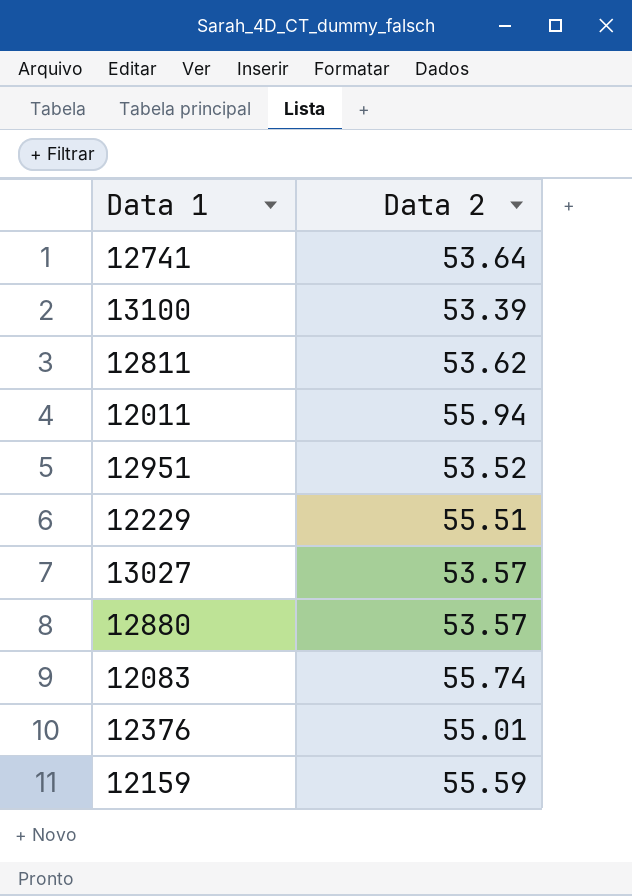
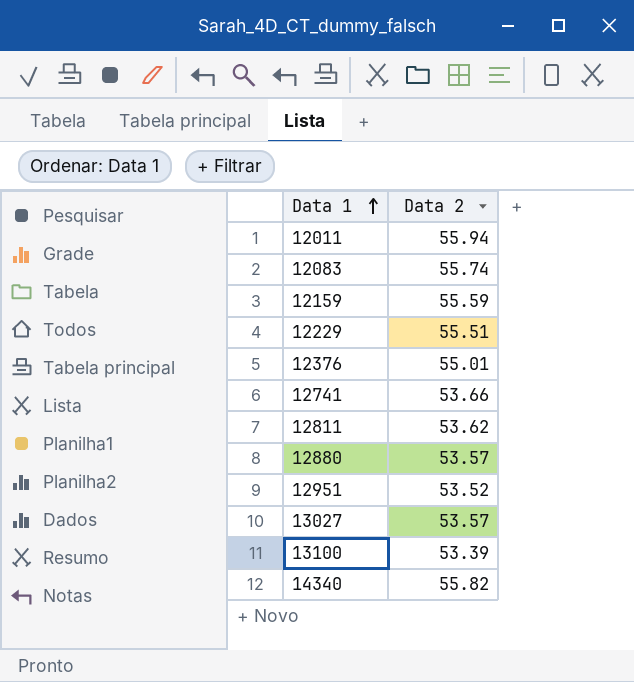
row order: none -> Data 1 ascending
12741 | Data 2: 53.64 -> 53.66
row 14340: none -> 55.82

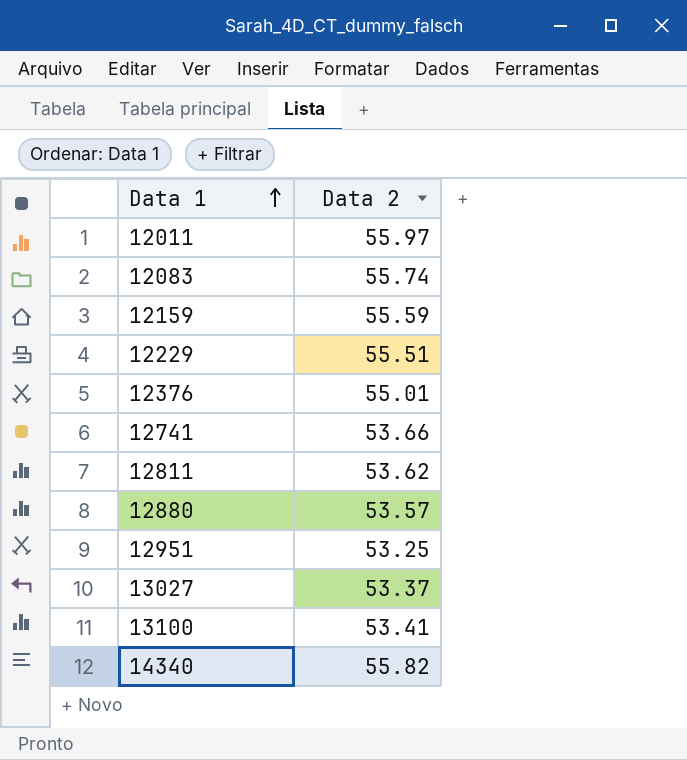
12011 | Data 2: 55.94 -> 55.97
12951 | Data 2: 53.52 -> 53.25
13027 | Data 2: 53.57 -> 53.37
13100 | Data 2: 53.39 -> 53.41

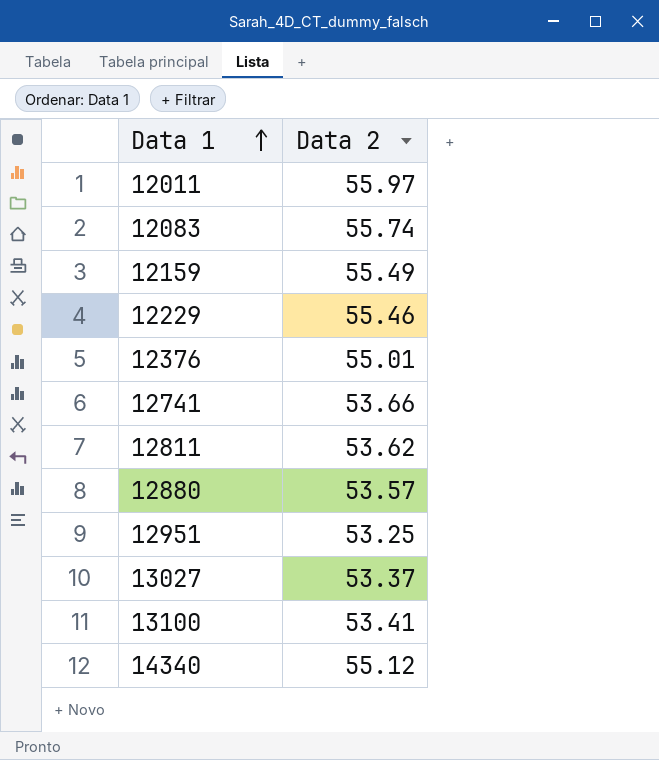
12159 | Data 2: 55.59 -> 55.49
12229 | Data 2: 55.51 -> 55.46
14340 | Data 2: 55.82 -> 55.12

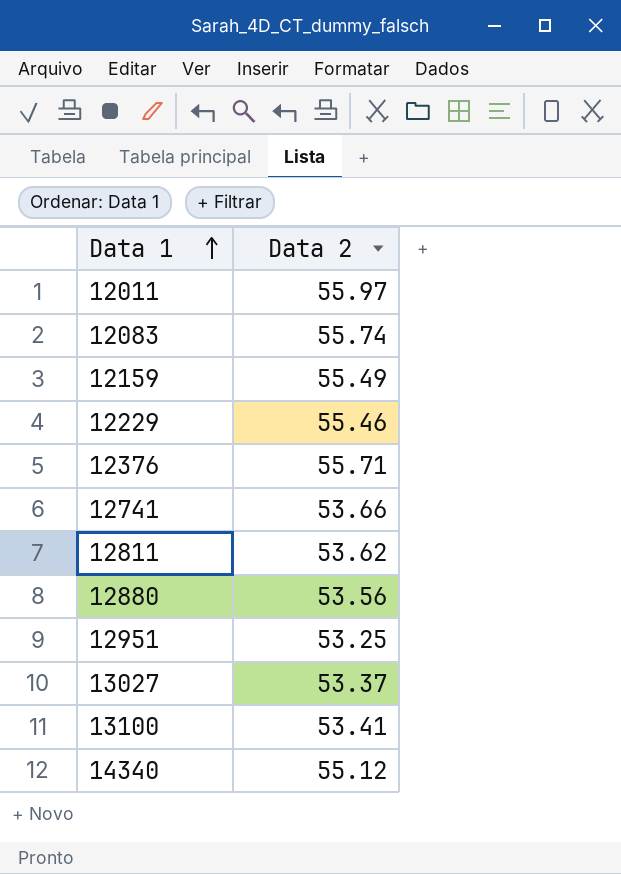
12376 | Data 2: 55.01 -> 55.71
12880 | Data 2: 53.57 -> 53.56

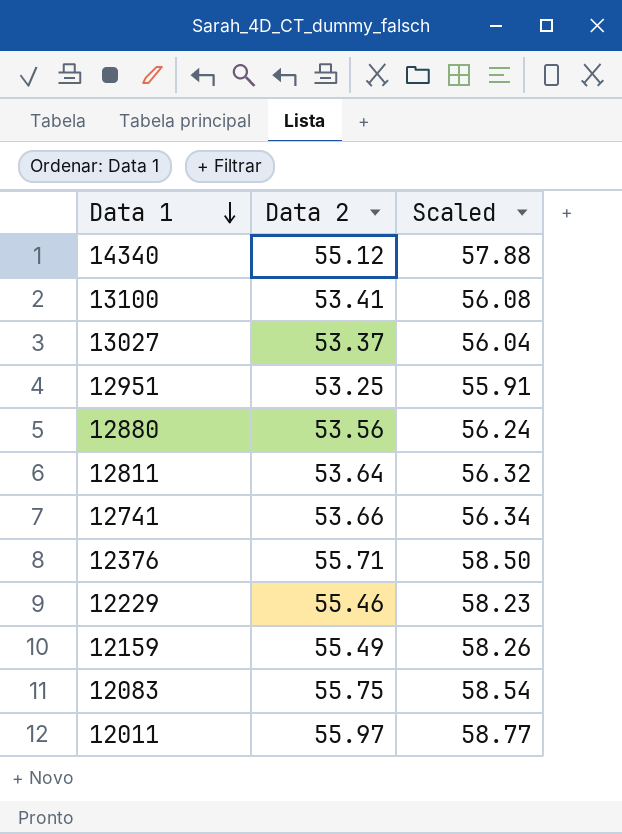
row order: Data 1 ascending -> Data 1 descending
column Scaled | formula: none -> [Data 2] * 1.05
12811 | Data 2: 53.62 -> 53.64
12083 | Data 2: 55.74 -> 55.75

